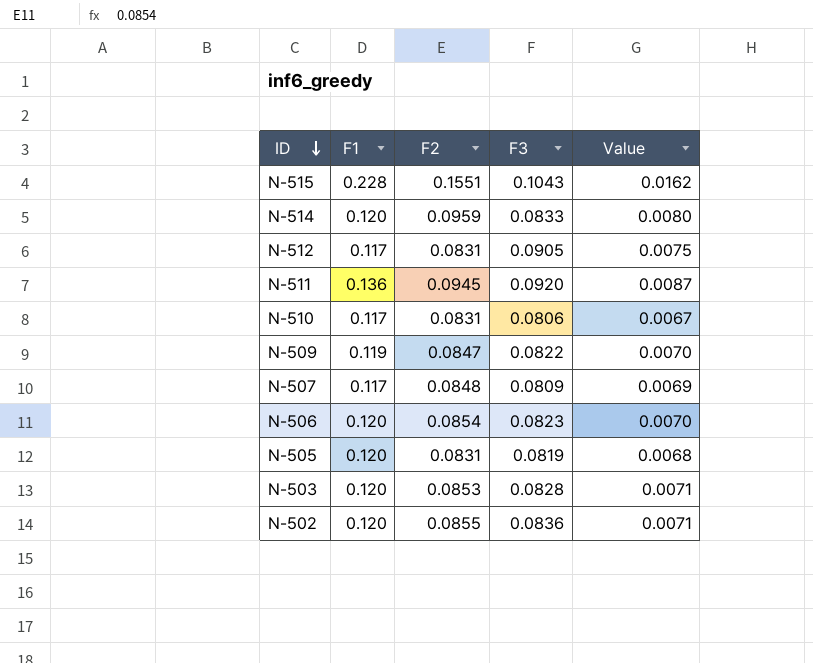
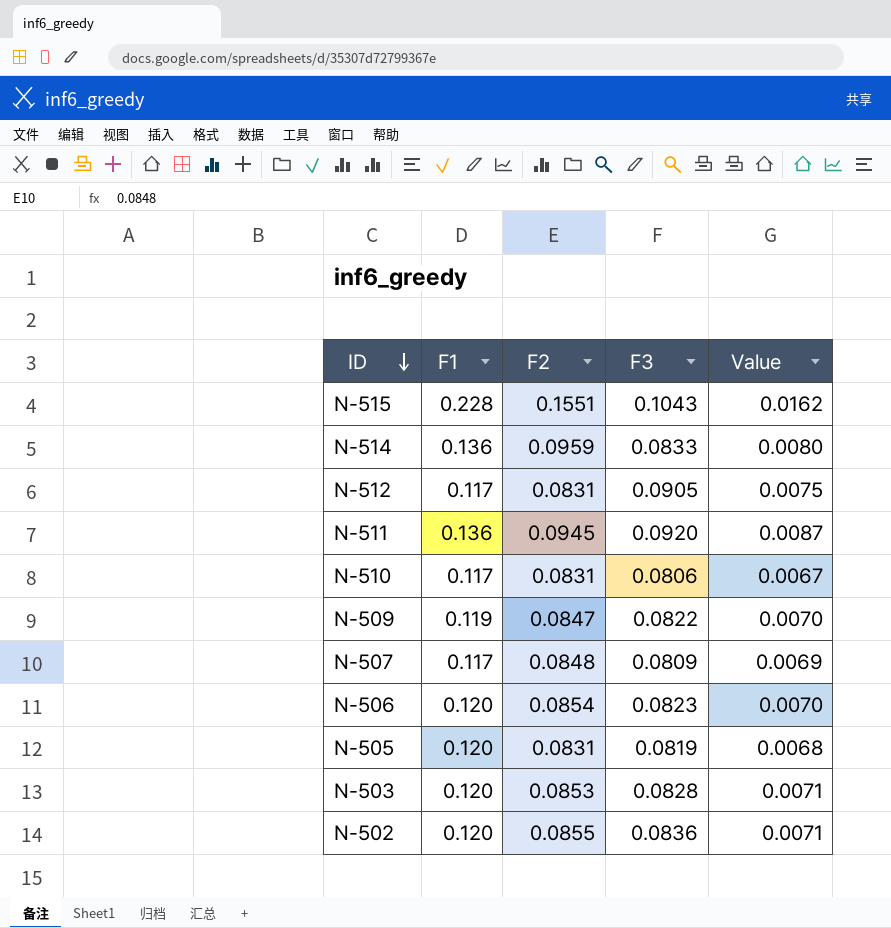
N-514 | F1: 0.120 -> 0.136

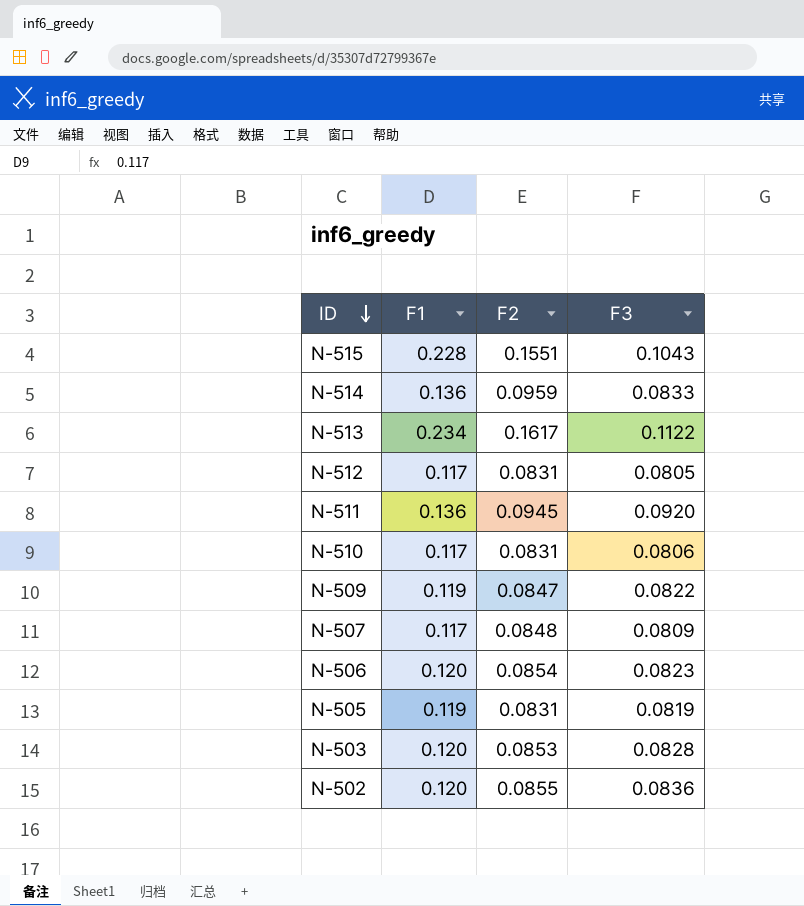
column Value | formula: [F2] * [F3] -> none
row N-513: none -> 0.234 | 0.1617 | 0.1122
N-512 | F3: 0.0905 -> 0.0805
N-505 | F1: 0.120 -> 0.119

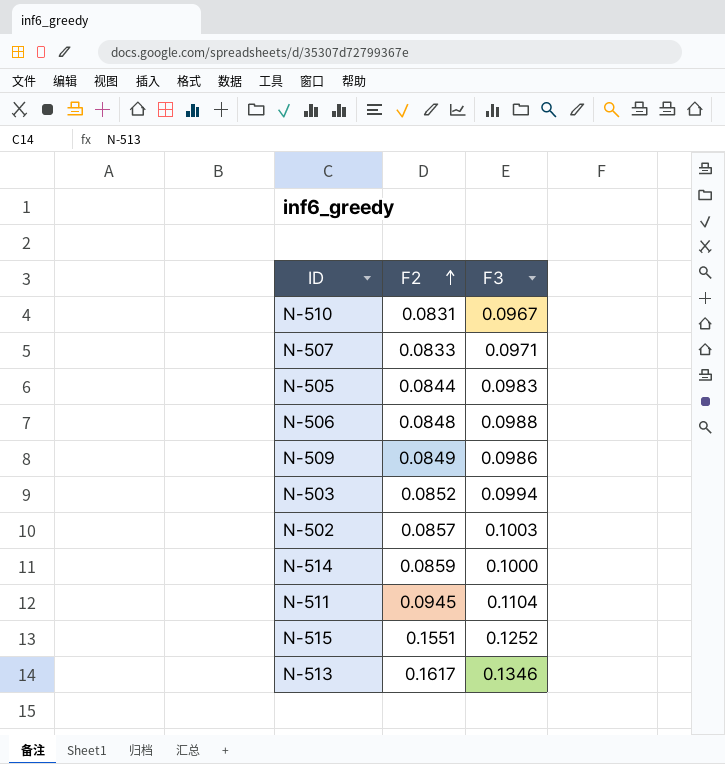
row order: ID descending -> F2 ascending
column F1 | position: 2 -> none
row N-512: 0.117 | 0.0831 | 0.0805 -> none
N-510 | F3: 0.0806 -> 0.0967
N-507 | F2: 0.0848 -> 0.0833
N-507 | F3: 0.0809 -> 0.0971
N-505 | F2: 0.0831 -> 0.0844
N-505 | F3: 0.0819 -> 0.0983
N-506 | F2: 0.0854 -> 0.0848
N-506 | F3: 0.0823 -> 0.0988
N-509 | F2: 0.0847 -> 0.0849
N-509 | F3: 0.0822 -> 0.0986
N-503 | F2: 0.0853 -> 0.0852
N-503 | F3: 0.0828 -> 0.0994
N-502 | F2: 0.0855 -> 0.0857
N-502 | F3: 0.0836 -> 0.1003
N-514 | F2: 0.0959 -> 0.0859
N-514 | F3: 0.0833 -> 0.1000
N-511 | F3: 0.0920 -> 0.1104
N-515 | F3: 0.1043 -> 0.1252
N-513 | F3: 0.1122 -> 0.1346

